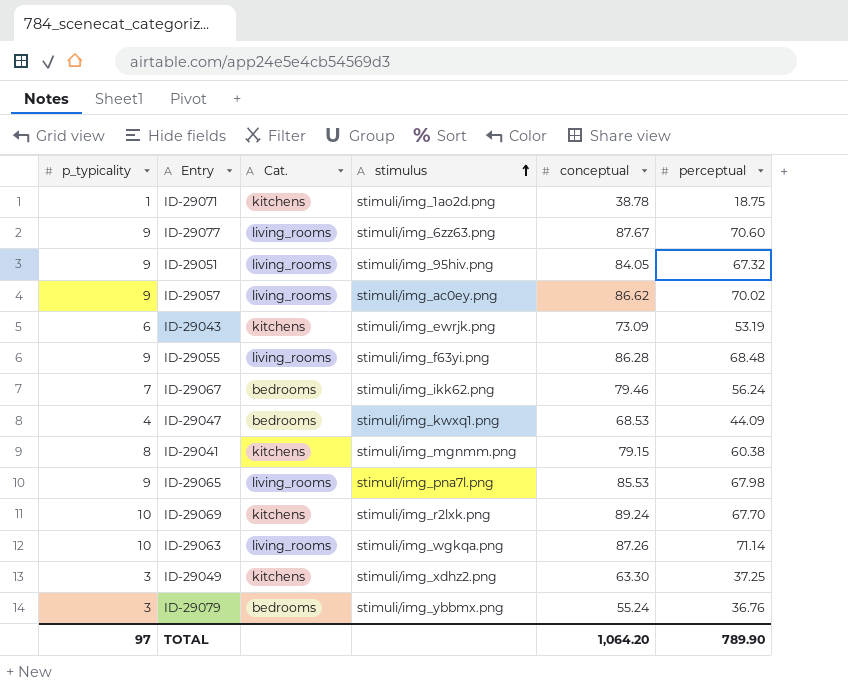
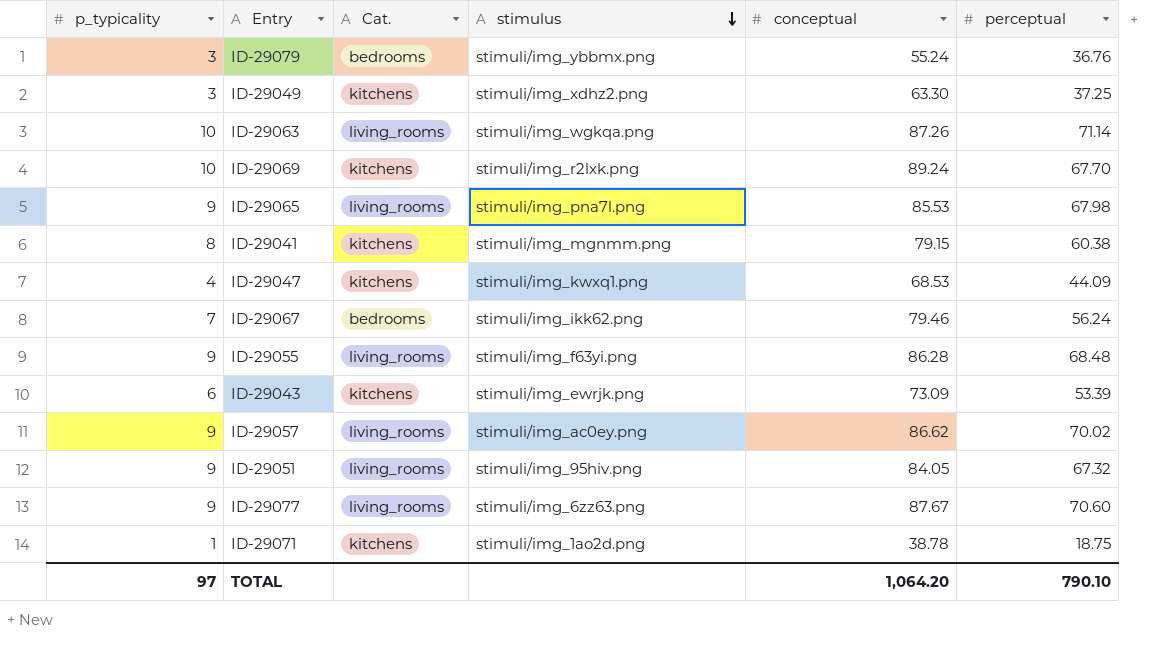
row order: stimulus ascending -> stimulus descending
ID-29047 | Cat.: bedrooms -> kitchens
ID-29043 | perceptual: 53.19 -> 53.39
TOTAL | perceptual: 789.90 -> 790.10

